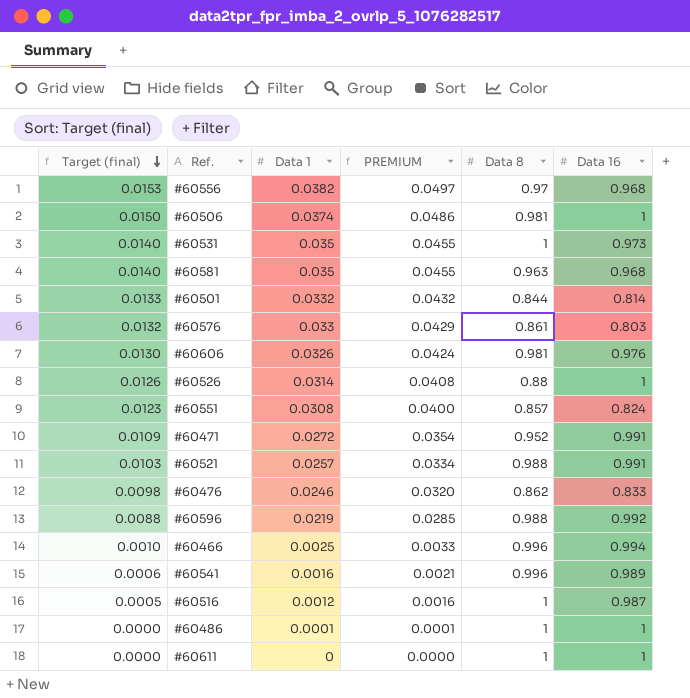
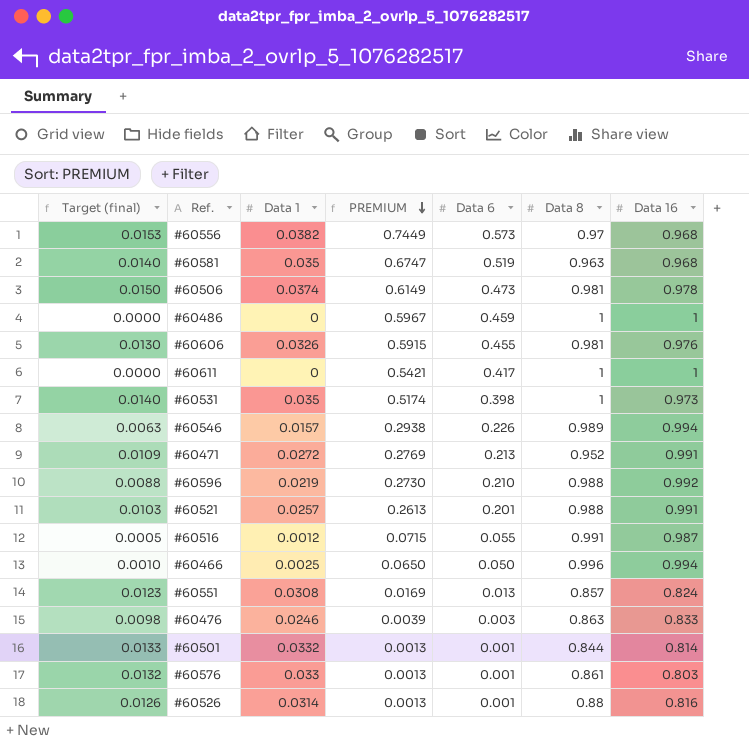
row order: Target (final) descending -> PREMIUM descending
column PREMIUM | formula: [Data 1] * 1.3 -> [Data 6] * 1.3
column Data 6 | position: none -> 5
row #60541: 0.0006 | 0.0016 | 0.0021 | 0.996 | 0.989 -> none
#60506 | Data 16: 1 -> 0.978
#60486 | Data 1: 0.0001 -> 0
row #60546: none -> 0.0063 | 0.0157 | 0.2938 | 0.226 | 0.989 | 0.994
#60516 | Data 8: 1 -> 0.991
#60476 | Data 8: 0.862 -> 0.863
#60526 | Data 16: 1 -> 0.816

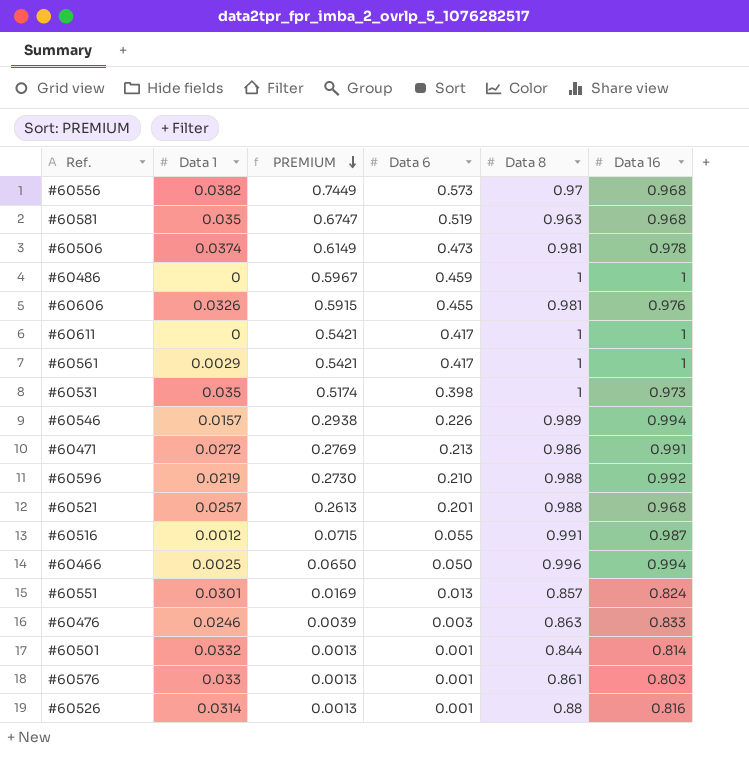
column Target (final) | formula: [Data 1] * 0.4 -> none
row #60561: none -> 0.0029 | 0.5421 | 0.417 | 1 | 1
#60471 | Data 8: 0.952 -> 0.986
#60521 | Data 16: 0.991 -> 0.968
#60551 | Data 1: 0.0308 -> 0.0301

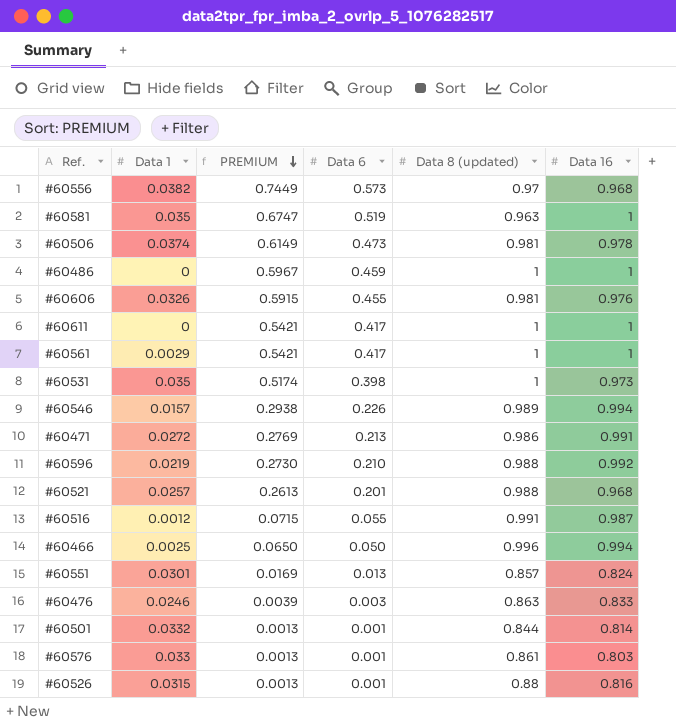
column name: Data 8 -> Data 8 (updated)
#60581 | Data 16: 0.968 -> 1
#60526 | Data 1: 0.0314 -> 0.0315

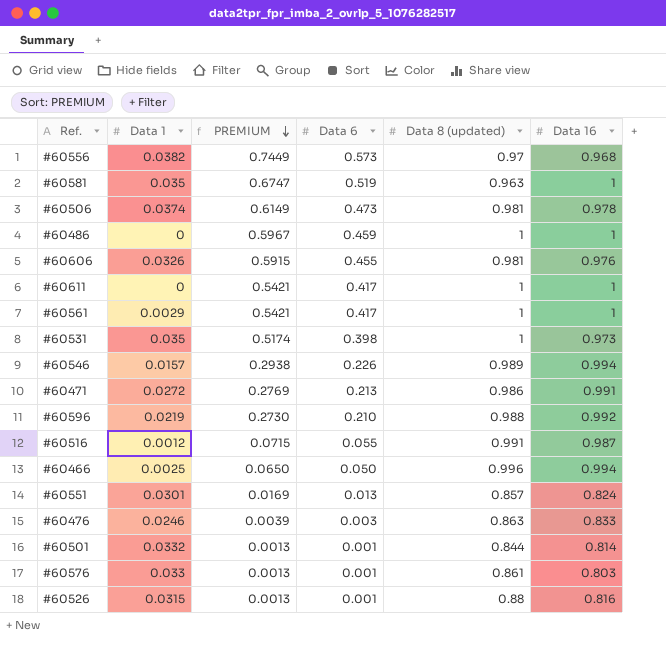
row #60521: 0.0257 | 0.2613 | 0.201 | 0.988 | 0.968 -> none

